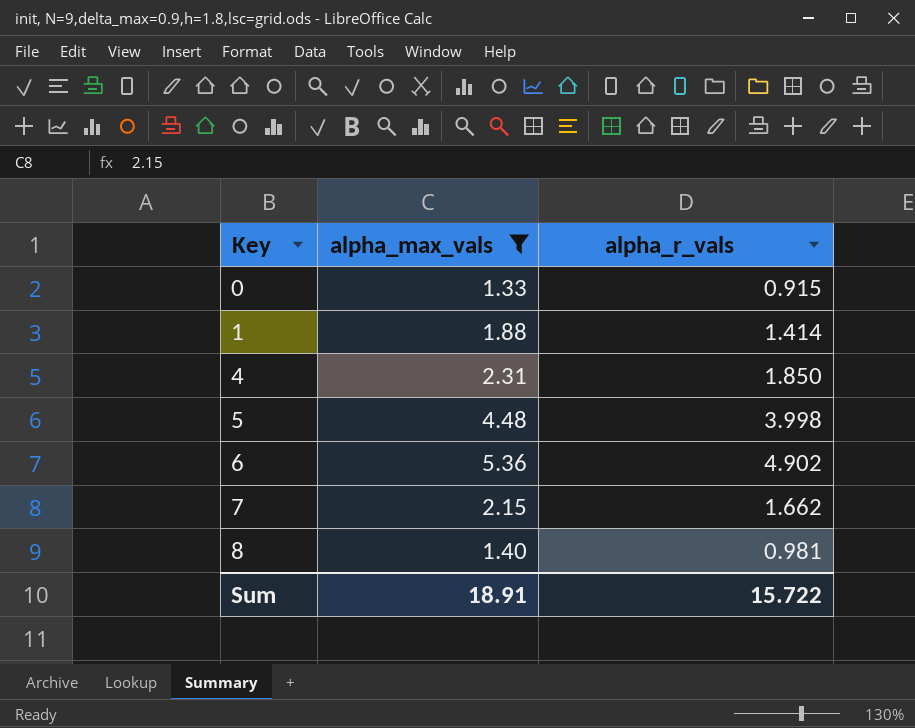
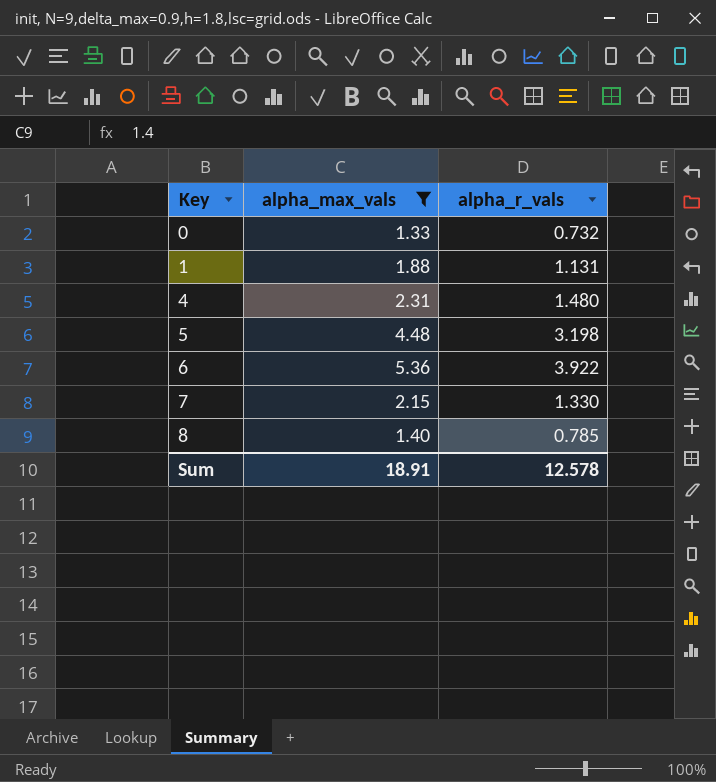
0 | alpha_r_vals: 0.915 -> 0.732
1 | alpha_r_vals: 1.414 -> 1.131
4 | alpha_r_vals: 1.850 -> 1.480
5 | alpha_r_vals: 3.998 -> 3.198
6 | alpha_r_vals: 4.902 -> 3.922
7 | alpha_r_vals: 1.662 -> 1.330
8 | alpha_r_vals: 0.981 -> 0.785
Sum | alpha_r_vals: 15.722 -> 12.578

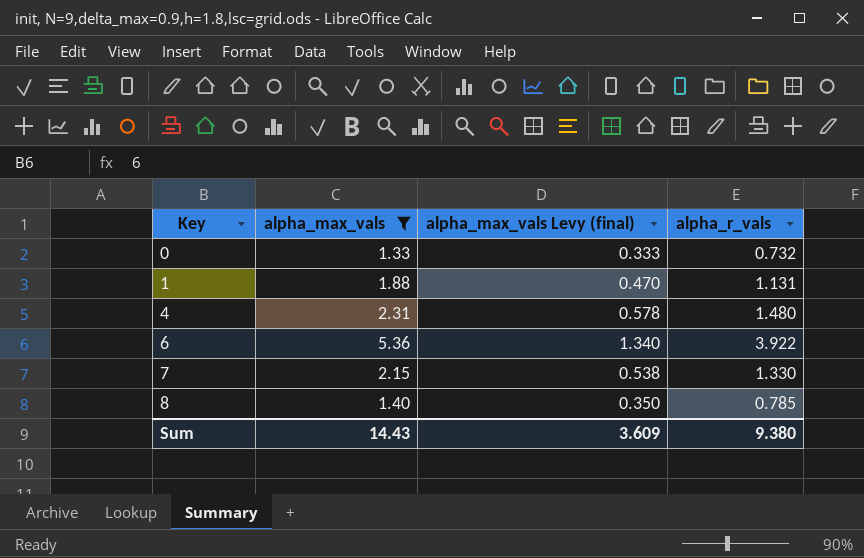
column alpha_max_vals Levy (final) | formula: none -> [alpha_max_vals] * 0.25
row 5: 4.48 | 3.198 -> none
Sum | alpha_max_vals: 18.91 -> 14.43
Sum | alpha_r_vals: 12.578 -> 9.380

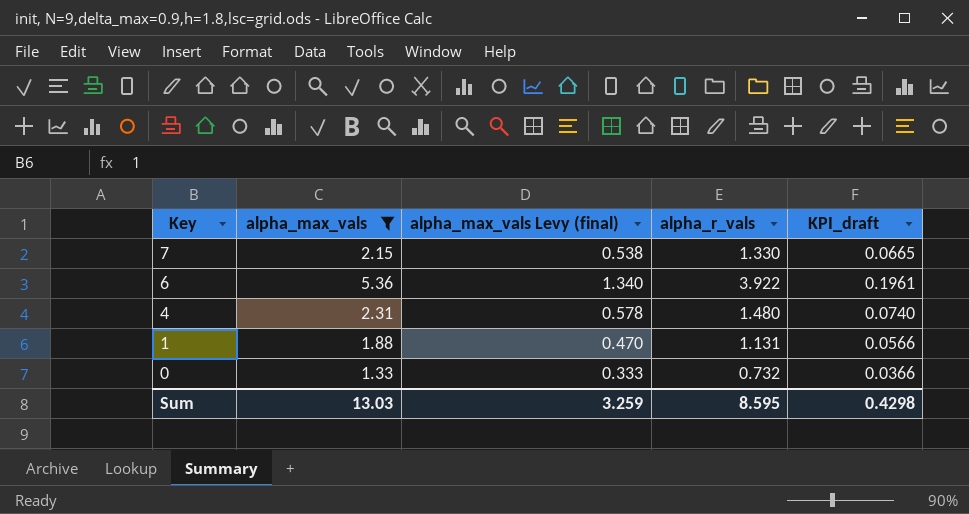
row order: Key ascending -> Key descending
column KPI_draft | formula: none -> [alpha_r_vals] * 0.05
row 8: 1.40 | 0.350 | 0.785 -> none
Sum | alpha_max_vals: 14.43 -> 13.03
Sum | alpha_max_vals Levy (final): 3.609 -> 3.259
Sum | alpha_r_vals: 9.380 -> 8.595

